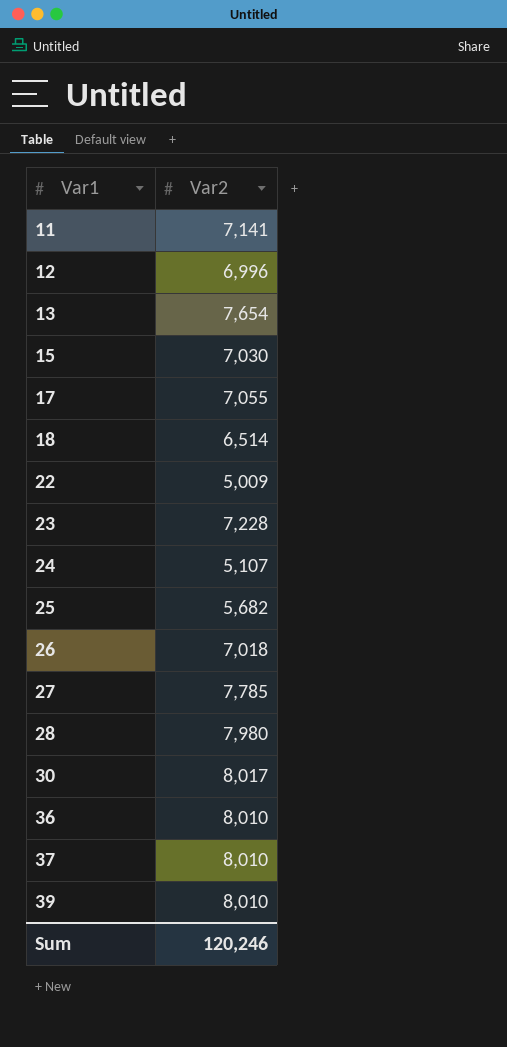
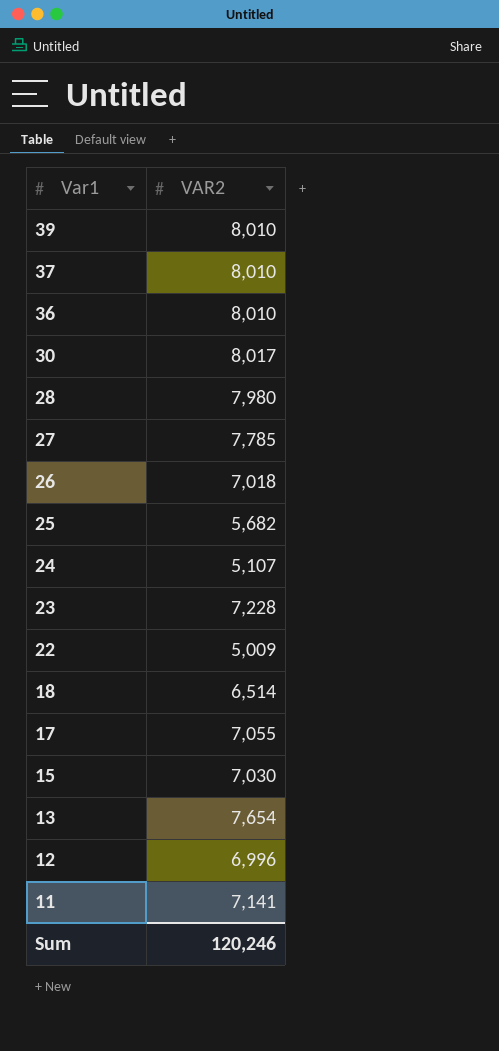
row order: Var1 ascending -> Var1 descending
column name: Var2 -> VAR2

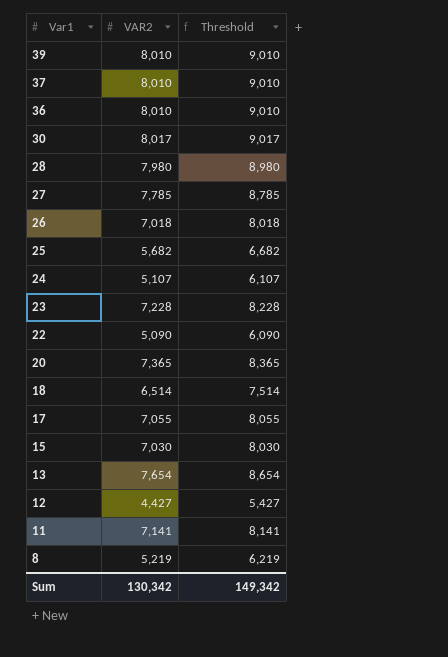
column Threshold | formula: none -> [VAR2] + 1000
22 | VAR2: 5,009 -> 5,090
row 20: none -> 7,365 | 8,365
12 | VAR2: 6,996 -> 4,427
row 8: none -> 5,219 | 6,219
Sum | VAR2: 120,246 -> 130,342

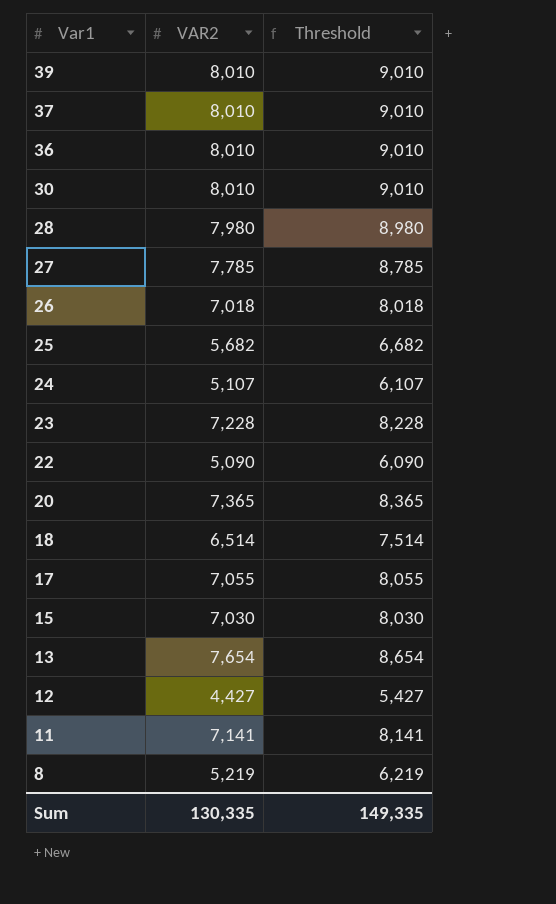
30 | VAR2: 8,017 -> 8,010
30 | Threshold: 9,017 -> 9,010
Sum | VAR2: 130,342 -> 130,335
Sum | Threshold: 149,342 -> 149,335

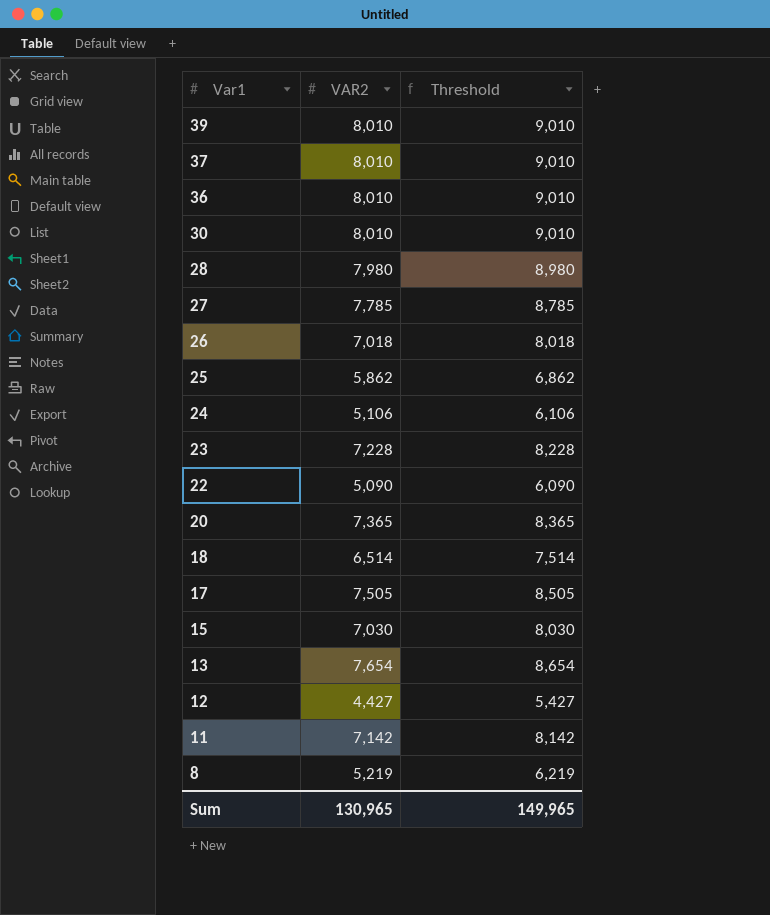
25 | VAR2: 5,682 -> 5,862
25 | Threshold: 6,682 -> 6,862
24 | VAR2: 5,107 -> 5,106
24 | Threshold: 6,107 -> 6,106
17 | VAR2: 7,055 -> 7,505
17 | Threshold: 8,055 -> 8,505
11 | VAR2: 7,141 -> 7,142
11 | Threshold: 8,141 -> 8,142
Sum | VAR2: 130,335 -> 130,965
Sum | Threshold: 149,335 -> 149,965

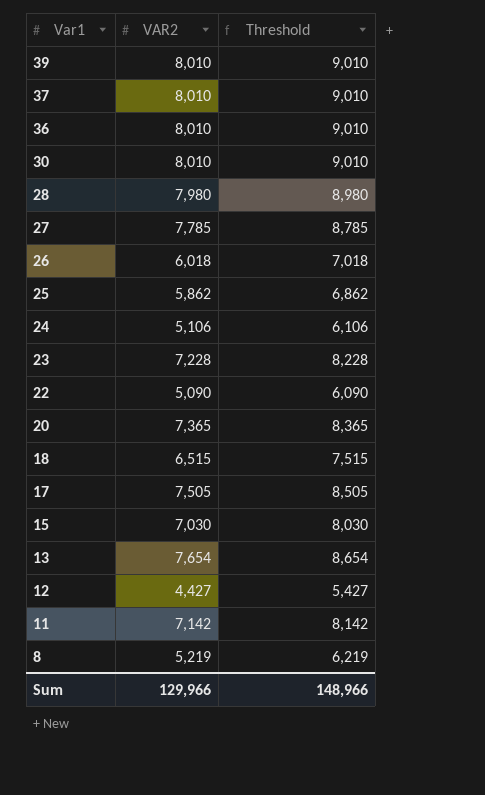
26 | VAR2: 7,018 -> 6,018
26 | Threshold: 8,018 -> 7,018
18 | VAR2: 6,514 -> 6,515
18 | Threshold: 7,514 -> 7,515
Sum | VAR2: 130,965 -> 129,966
Sum | Threshold: 149,965 -> 148,966

